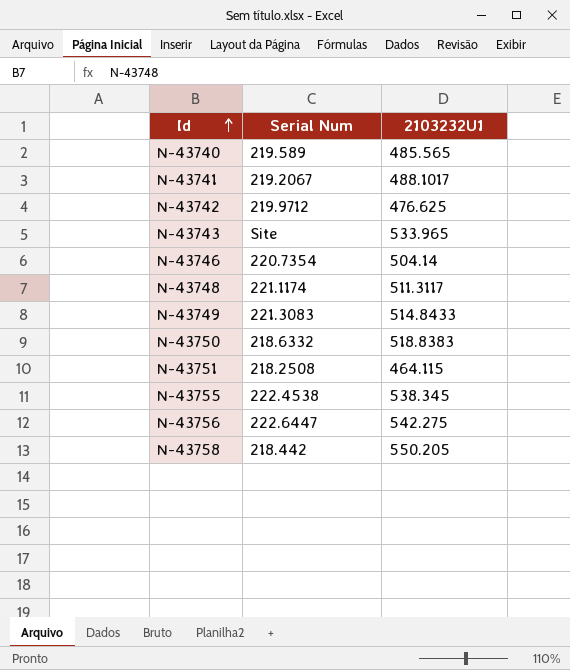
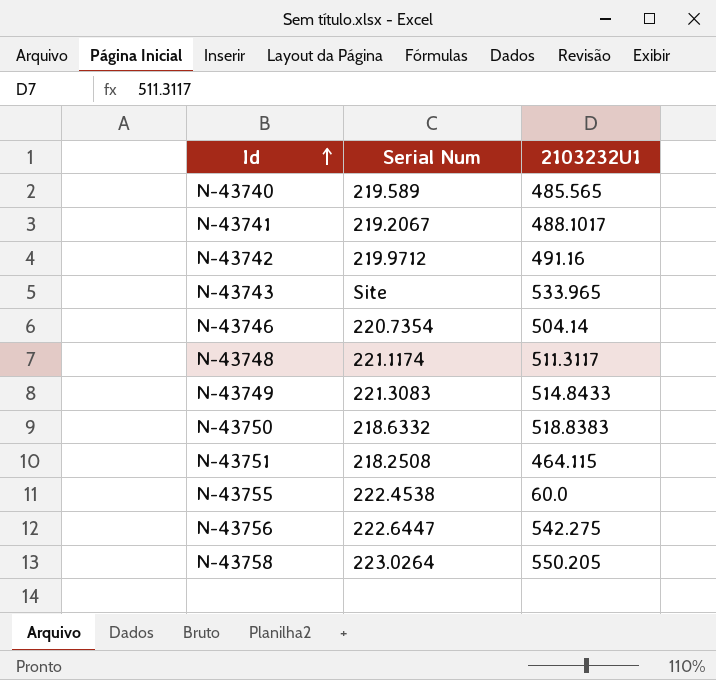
N-43742 | 2103232U1: 476.625 -> 491.16
N-43755 | 2103232U1: 538.345 -> 60.0
N-43758 | Serial Num: 218.442 -> 223.0264

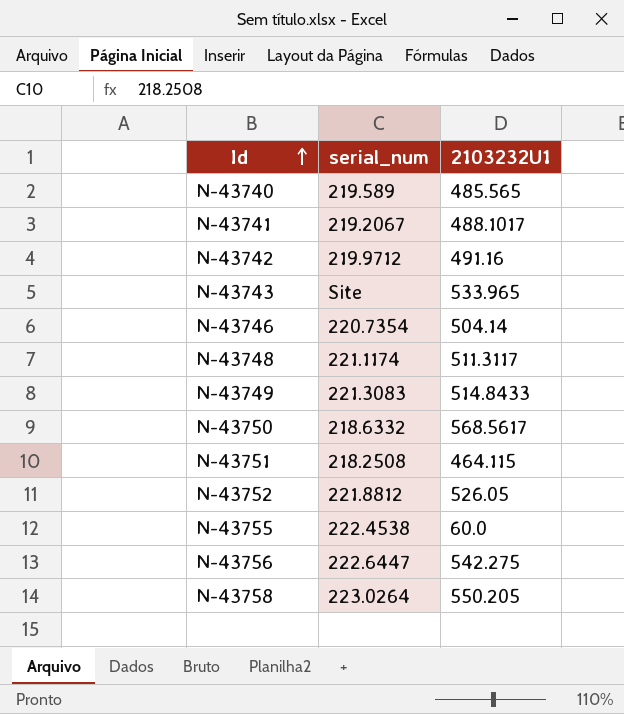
column name: Serial Num -> serial_num
N-43750 | 2103232U1: 518.8383 -> 568.5617
row N-43752: none -> 221.8812 | 526.05

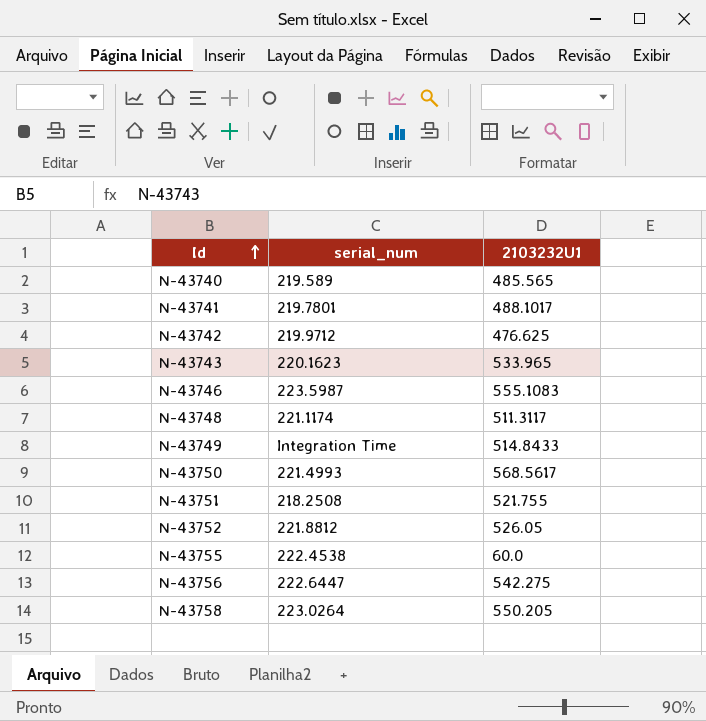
N-43741 | serial_num: 219.2067 -> 219.7801
N-43742 | 2103232U1: 491.16 -> 476.625
N-43743 | serial_num: Site -> 220.1623
N-43746 | serial_num: 220.7354 -> 223.5987
N-43746 | 2103232U1: 504.14 -> 555.1083
N-43749 | serial_num: 221.3083 -> Integration Time
N-43750 | serial_num: 218.6332 -> 221.4993
N-43751 | 2103232U1: 464.115 -> 521.755

